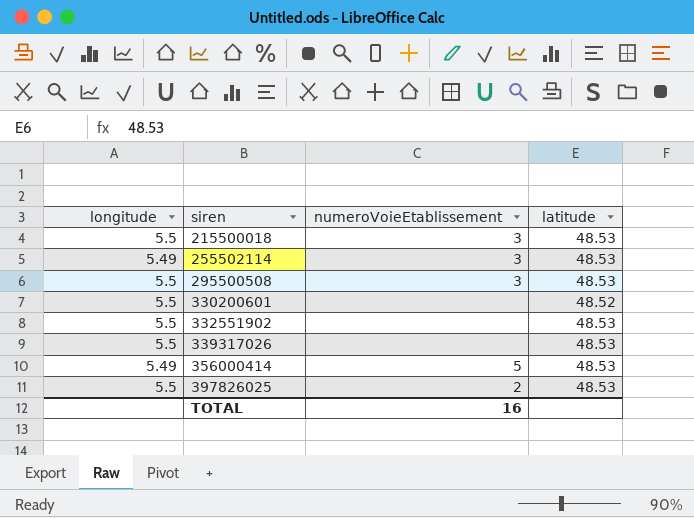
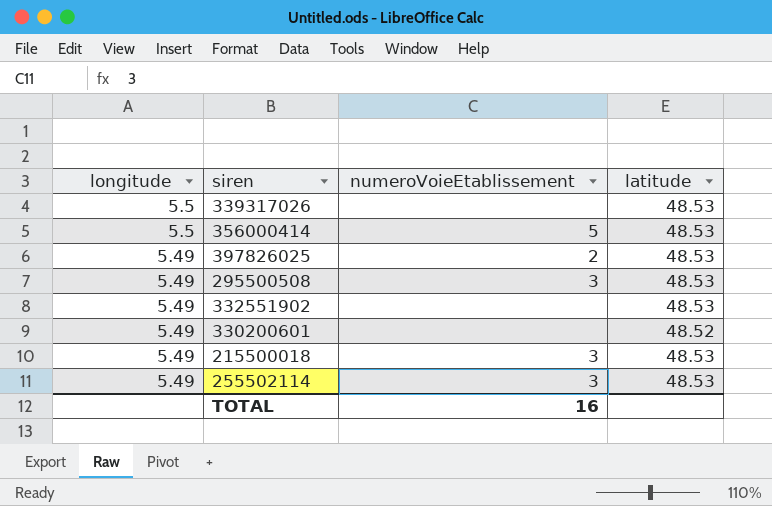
row order: siren ascending -> longitude descending
356000414 | longitude: 5.49 -> 5.5
397826025 | longitude: 5.5 -> 5.49
295500508 | longitude: 5.5 -> 5.49
332551902 | longitude: 5.5 -> 5.49
330200601 | longitude: 5.5 -> 5.49
215500018 | longitude: 5.5 -> 5.49

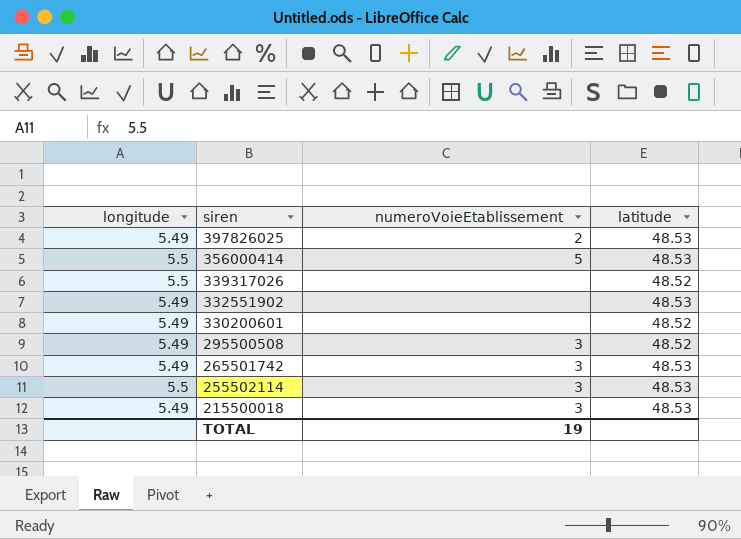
row order: longitude descending -> siren descending
339317026 | latitude: 48.53 -> 48.52
295500508 | latitude: 48.53 -> 48.52
row 265501742: none -> 5.49 | 3 | 48.53
255502114 | longitude: 5.49 -> 5.5
TOTAL | numeroVoieEtablissement: 16 -> 19

